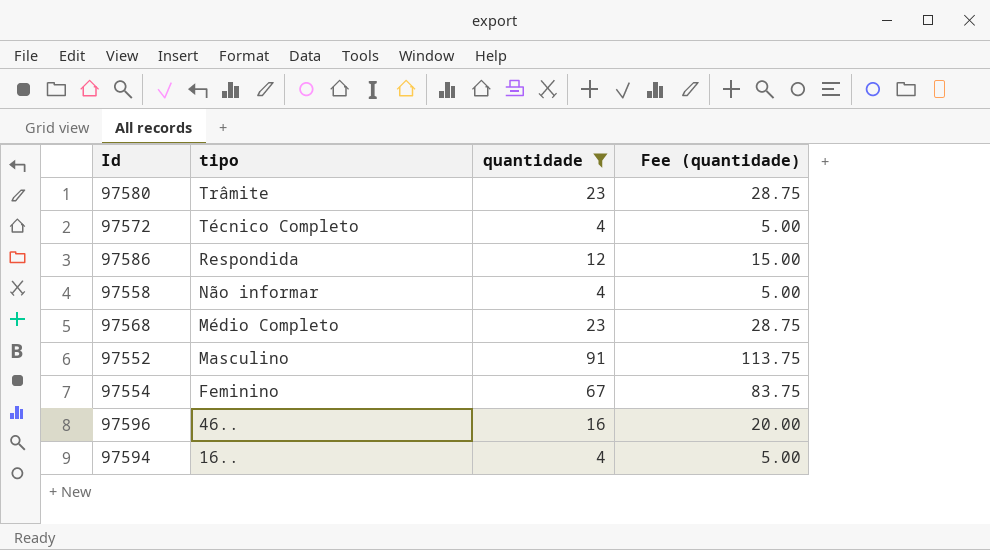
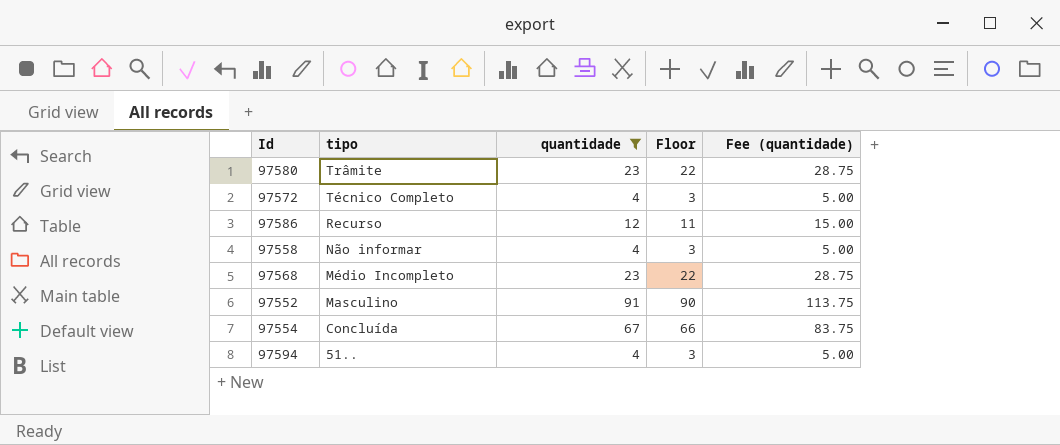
column Floor | formula: none -> [quantidade] - 1
row 97596: 46.. | 16 | 20.00 -> none
97586 | tipo: Respondida -> Recurso
97568 | tipo: Médio Completo -> Médio Incompleto
97554 | tipo: Feminino -> Concluída
97594 | tipo: 16.. -> 51..

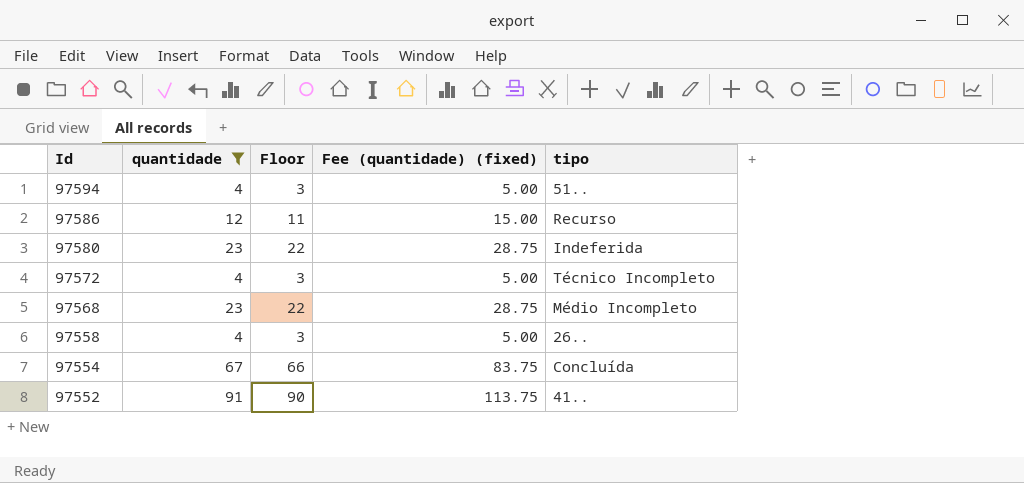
row order: tipo descending -> Id descending
column name: Fee (quantidade) -> Fee (quantidade) (fixed)
column tipo | position: 2 -> 5
97580 | tipo: Trâmite -> Indeferida
97572 | tipo: Técnico Completo -> Técnico Incompleto
97558 | tipo: Não informar -> 26..
97552 | tipo: Masculino -> 41..

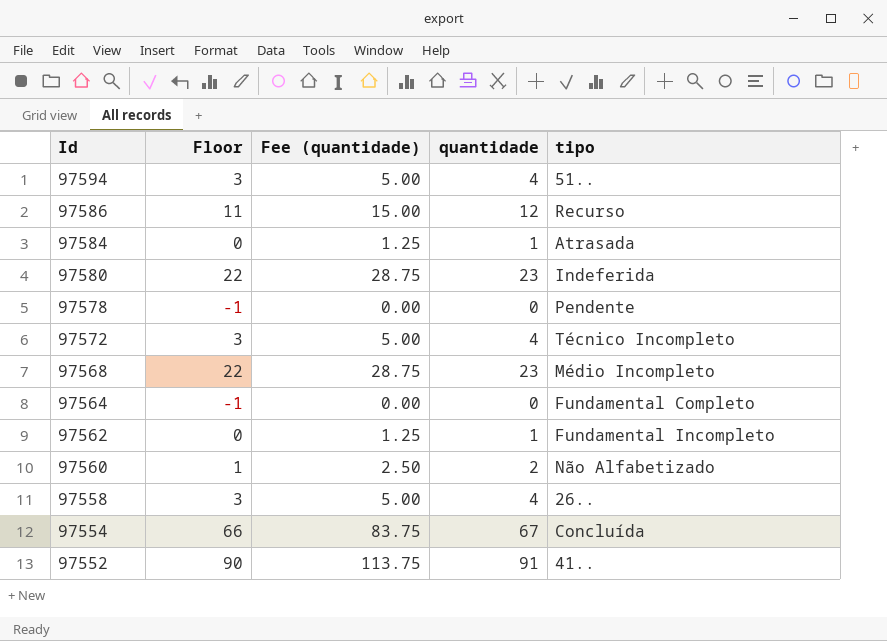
filter: quantidade >= 4 -> none
column name: Fee (quantidade) (fixed) -> Fee (quantidade)
column quantidade | position: 2 -> 4

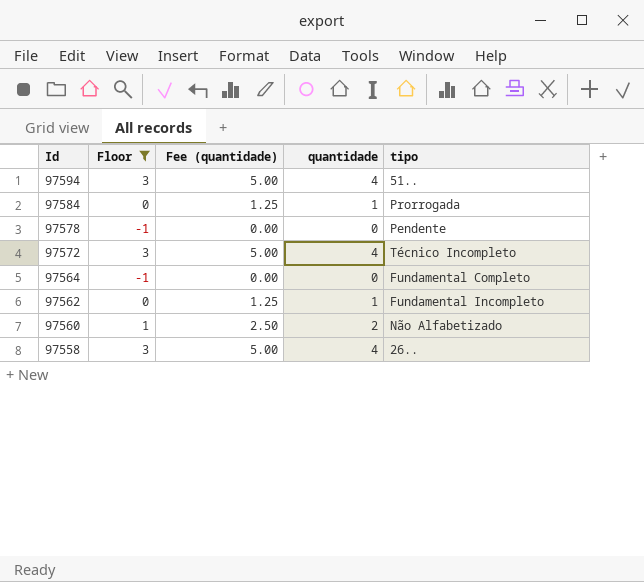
filter: none -> Floor <= 3
97584 | tipo: Atrasada -> Prorrogada

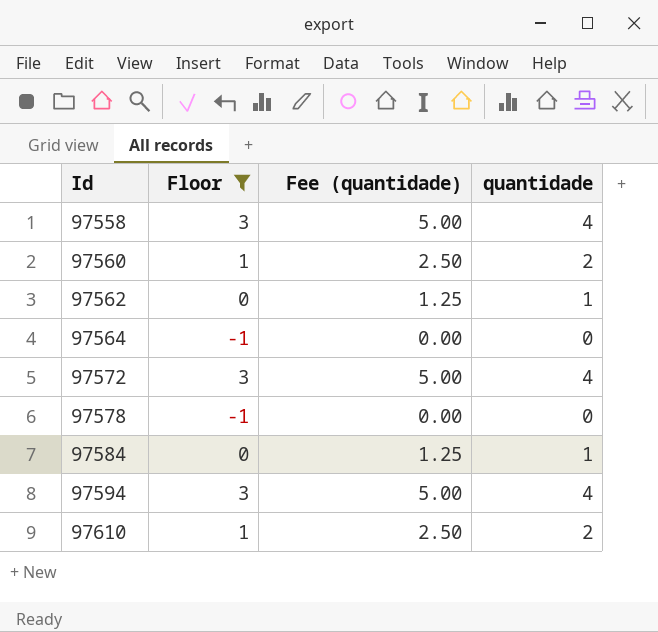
row order: Id descending -> Id ascending
column tipo | position: 5 -> none
row 97610: none -> 1 | 2.50 | 2

